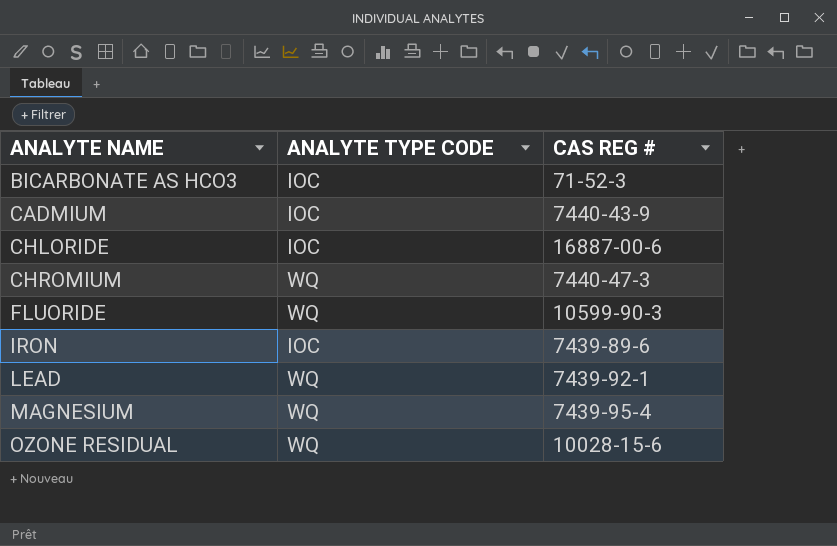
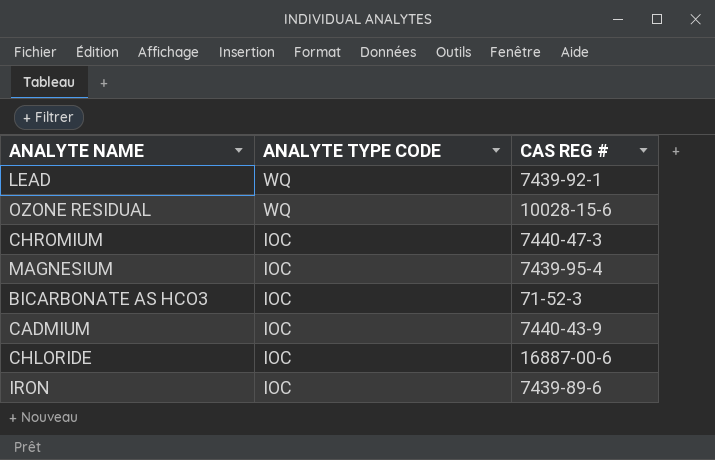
row order: ANALYTE NAME ascending -> ANALYTE TYPE CODE descending
row FLUORIDE: WQ | 10599-90-3 -> none
CHROMIUM | ANALYTE TYPE CODE: WQ -> IOC
MAGNESIUM | ANALYTE TYPE CODE: WQ -> IOC

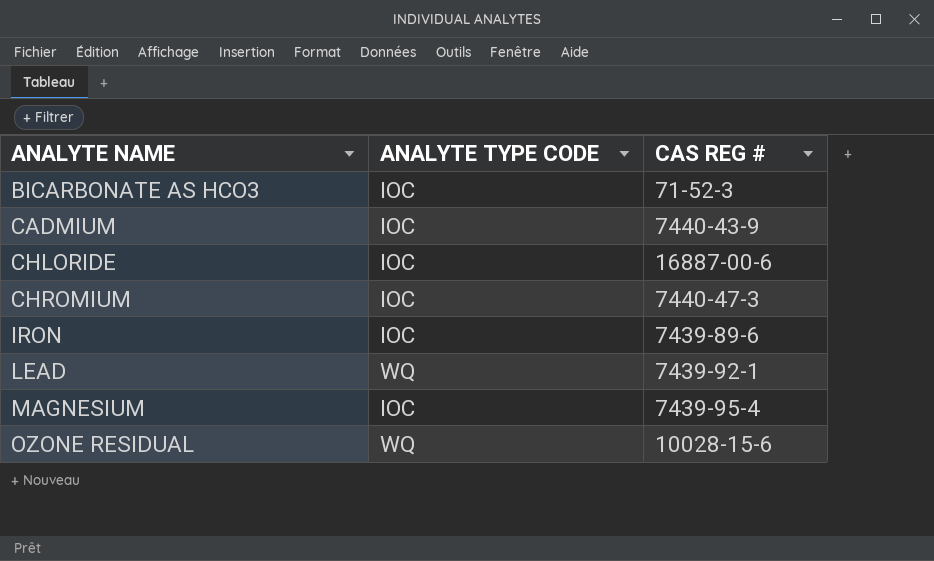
row order: ANALYTE TYPE CODE descending -> ANALYTE NAME ascending

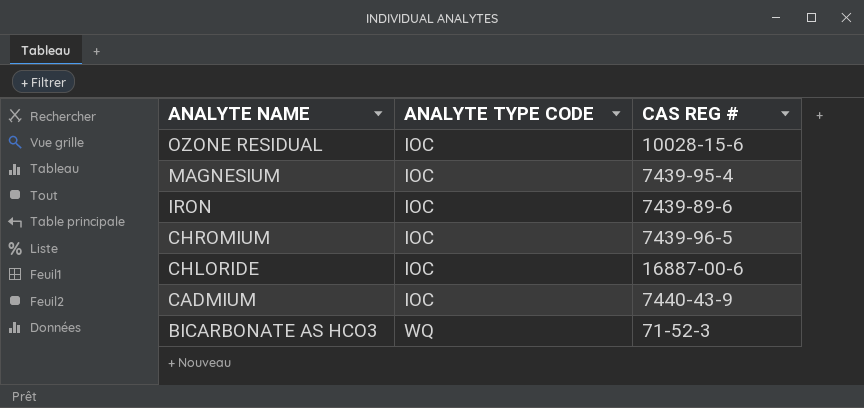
row order: ANALYTE NAME ascending -> ANALYTE NAME descending
row LEAD: WQ | 7439-92-1 -> none
OZONE RESIDUAL | ANALYTE TYPE CODE: WQ -> IOC
CHROMIUM | CAS REG #: 7440-47-3 -> 7439-96-5
BICARBONATE AS HCO3 | ANALYTE TYPE CODE: IOC -> WQ

